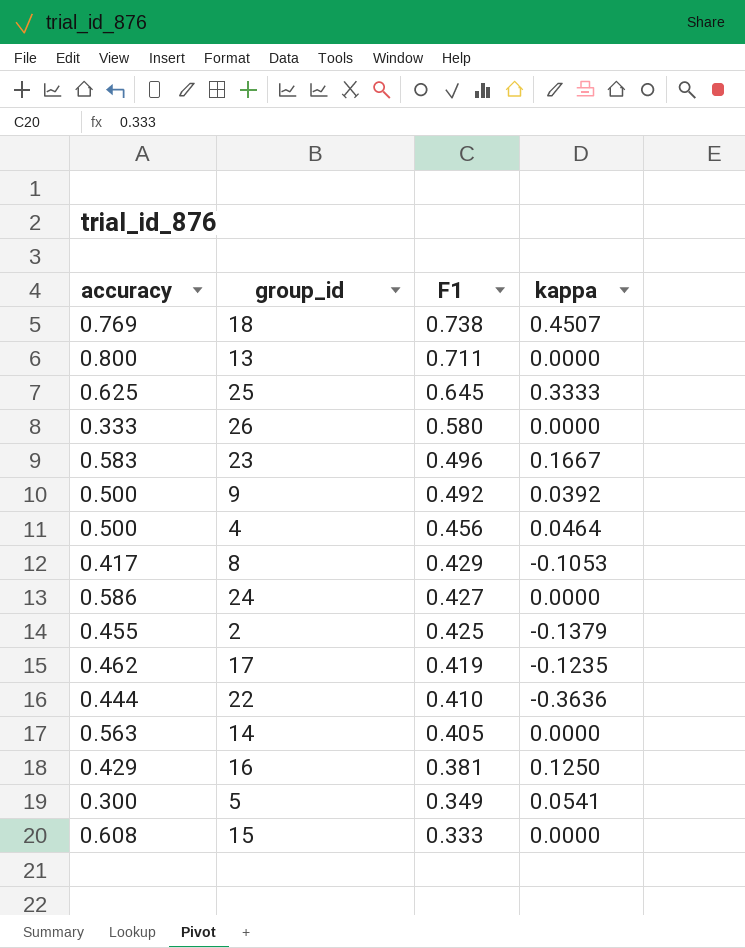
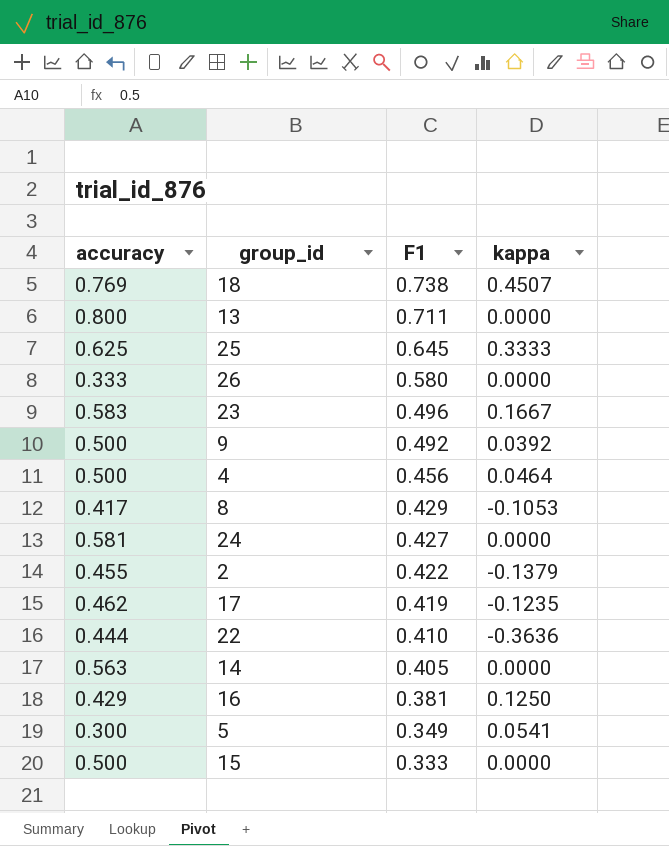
24 | accuracy: 0.586 -> 0.581
2 | F1: 0.425 -> 0.422
15 | accuracy: 0.608 -> 0.500

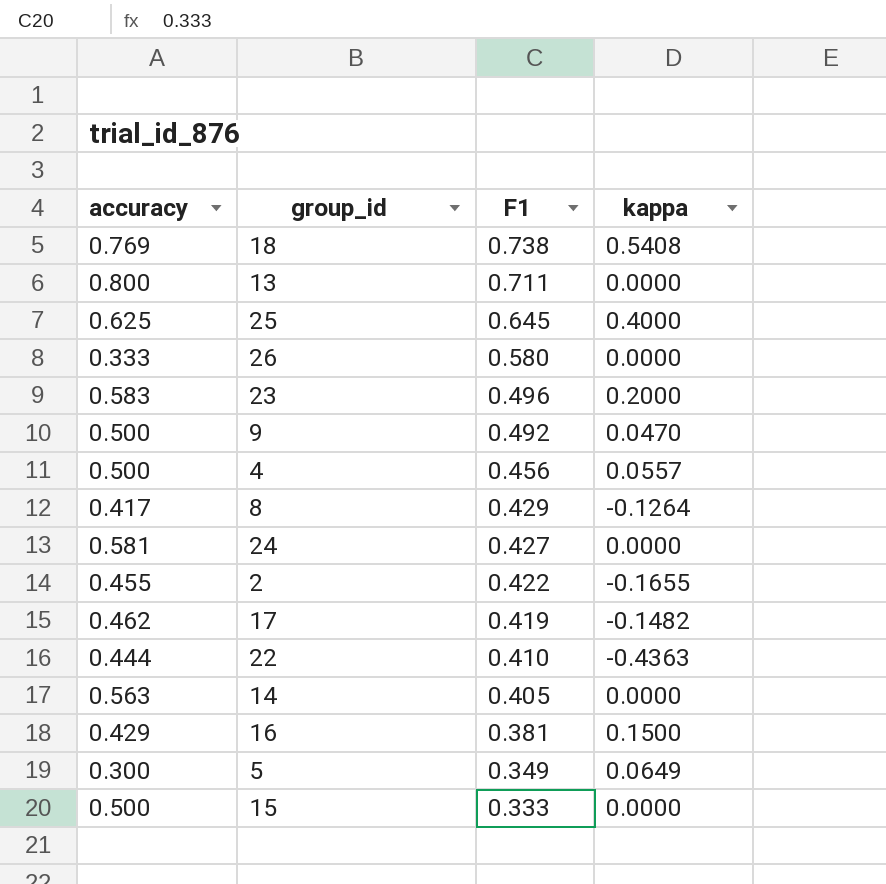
18 | kappa: 0.4507 -> 0.5408
25 | kappa: 0.3333 -> 0.4000
23 | kappa: 0.1667 -> 0.2000
9 | kappa: 0.0392 -> 0.0470
4 | kappa: 0.0464 -> 0.0557
8 | kappa: -0.1053 -> -0.1264
2 | kappa: -0.1379 -> -0.1655
17 | kappa: -0.1235 -> -0.1482
22 | kappa: -0.3636 -> -0.4363
16 | kappa: 0.1250 -> 0.1500
5 | kappa: 0.0541 -> 0.0649

